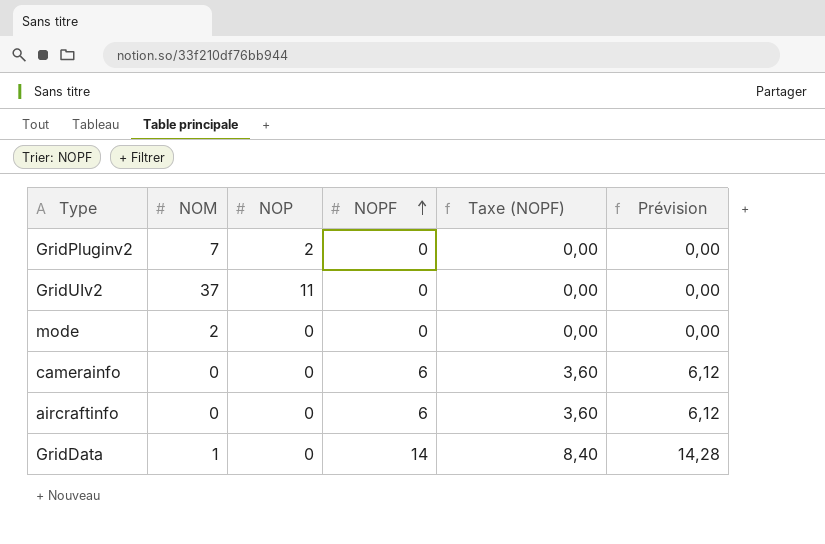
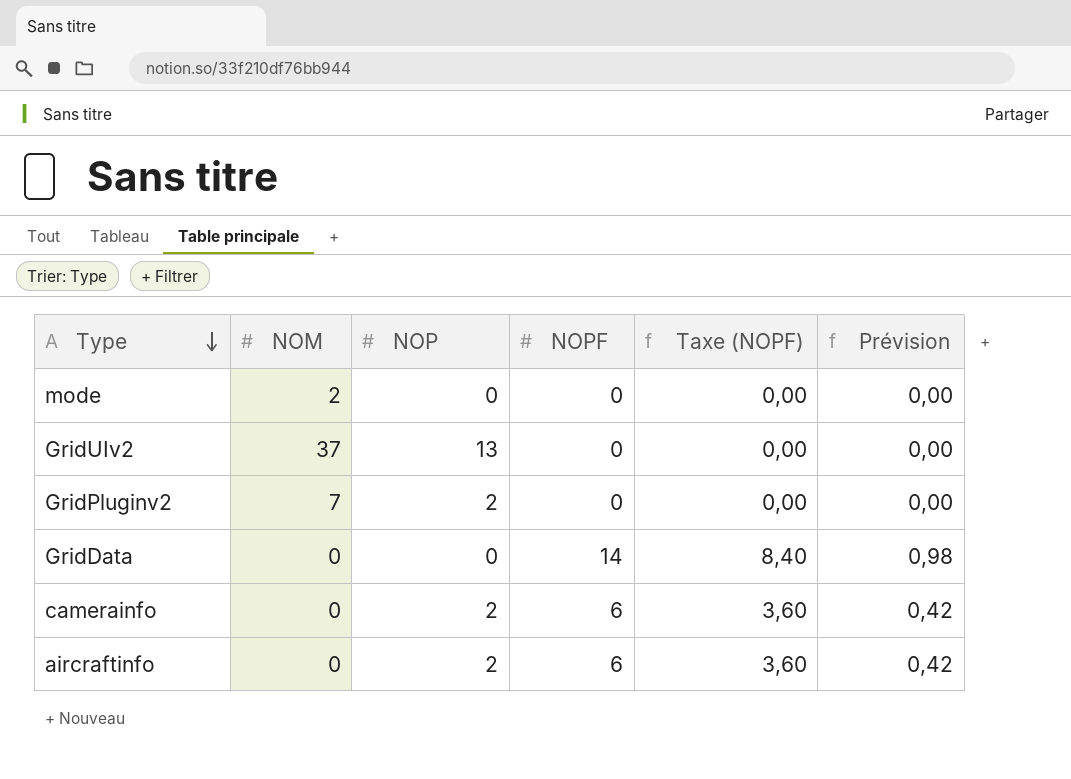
row order: NOPF ascending -> Type descending
column Prévision | formula: [NOPF] * 1,02 -> [NOPF] * 0,07
GridUIv2 | NOP: 11 -> 13
GridData | NOM: 1 -> 0
camerainfo | NOP: 0 -> 2
aircraftinfo | NOP: 0 -> 2

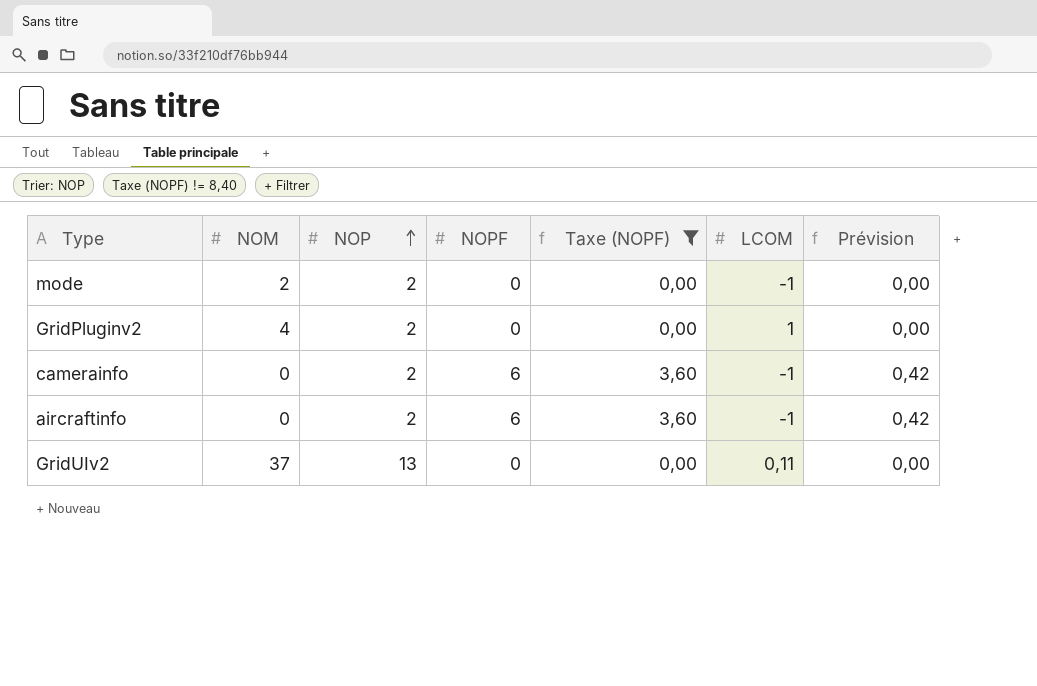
filter: none -> Taxe (NOPF) != 8,40
row order: Type descending -> NOP ascending
column LCOM | position: none -> 6
mode | NOP: 0 -> 2
GridPluginv2 | NOM: 7 -> 4

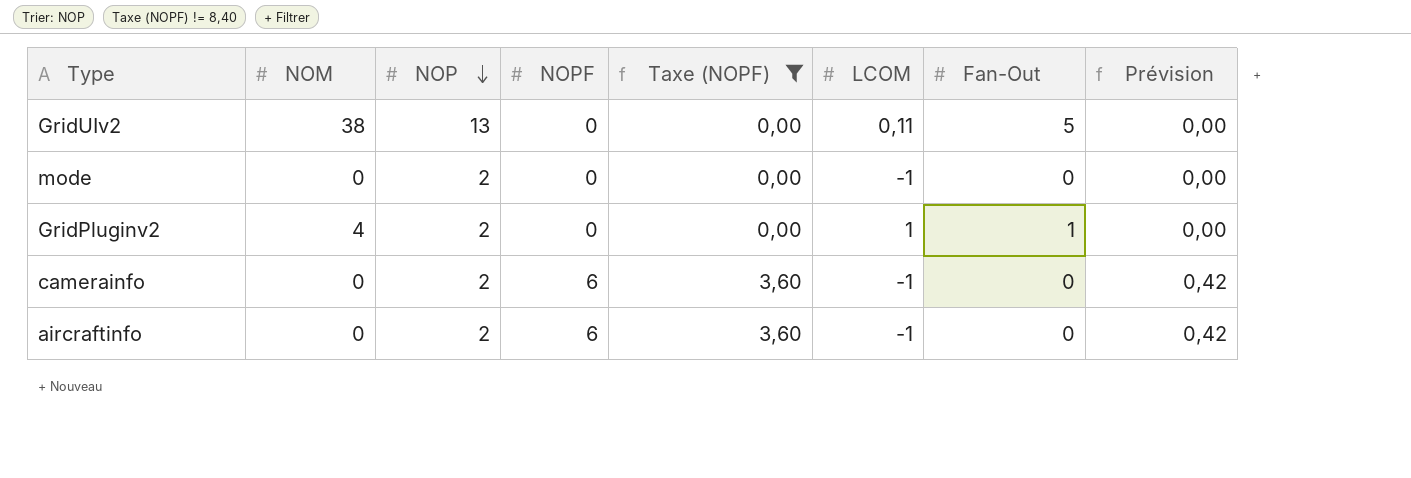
row order: NOP ascending -> NOP descending
column Fan-Out | position: none -> 7
GridUIv2 | NOM: 37 -> 38
mode | NOM: 2 -> 0

